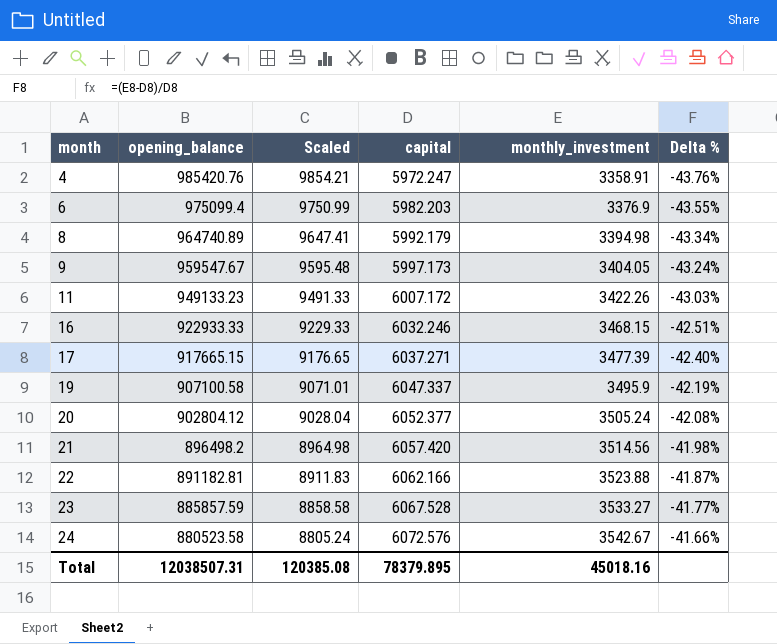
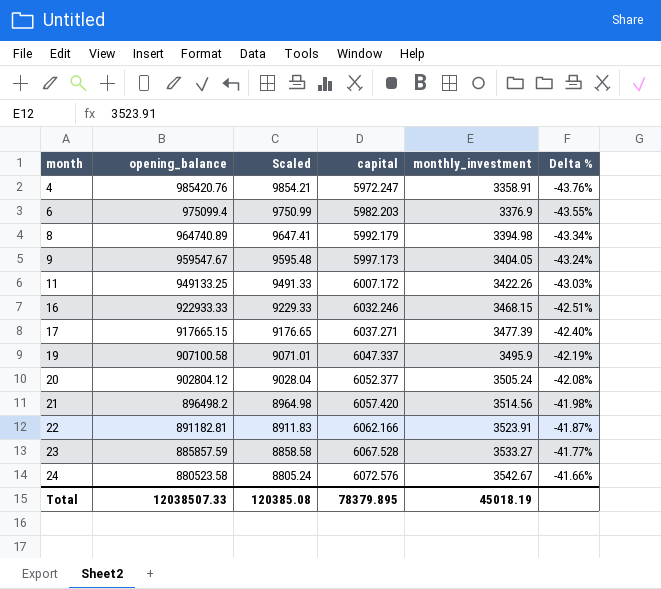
11 | opening_balance: 949133.23 -> 949133.25
22 | monthly_investment: 3523.88 -> 3523.91
Total | opening_balance: 12038507.31 -> 12038507.33
Total | monthly_investment: 45018.16 -> 45018.19

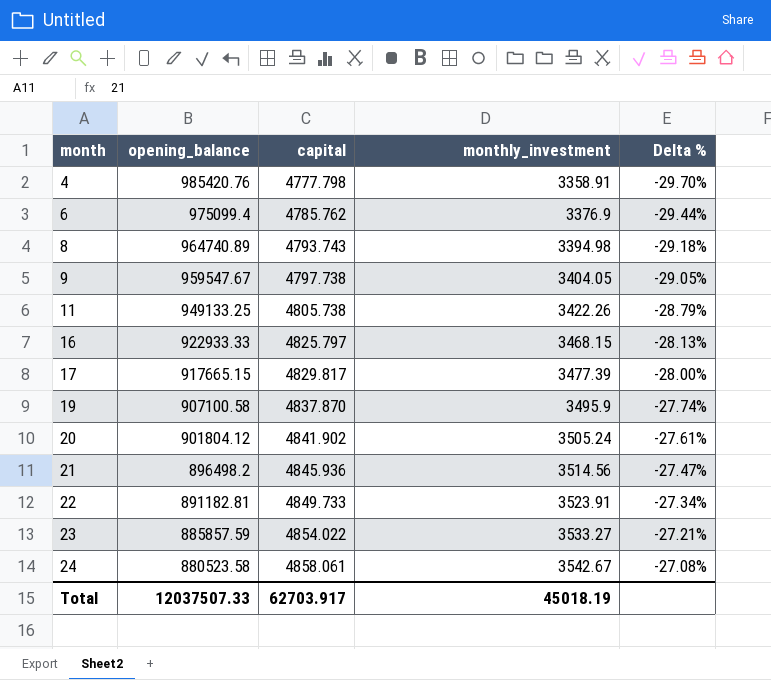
column Scaled | formula: [opening_balance] * 0.01 -> none
4 | capital: 5972.247 -> 4777.798
4 | Delta %: -43.76% -> -29.70%
6 | capital: 5982.203 -> 4785.762
6 | Delta %: -43.55% -> -29.44%
8 | capital: 5992.179 -> 4793.743
8 | Delta %: -43.34% -> -29.18%
9 | capital: 5997.173 -> 4797.738
9 | Delta %: -43.24% -> -29.05%
11 | capital: 6007.172 -> 4805.738
11 | Delta %: -43.03% -> -28.79%
16 | capital: 6032.246 -> 4825.797
16 | Delta %: -42.51% -> -28.13%
17 | capital: 6037.271 -> 4829.817
17 | Delta %: -42.40% -> -28.00%
19 | capital: 6047.337 -> 4837.870
19 | Delta %: -42.19% -> -27.74%
20 | opening_balance: 902804.12 -> 901804.12
20 | capital: 6052.377 -> 4841.902
20 | Delta %: -42.08% -> -27.61%
21 | capital: 6057.420 -> 4845.936
21 | Delta %: -41.98% -> -27.47%
22 | capital: 6062.166 -> 4849.733
22 | Delta %: -41.87% -> -27.34%
23 | capital: 6067.528 -> 4854.022
23 | Delta %: -41.77% -> -27.21%
24 | capital: 6072.576 -> 4858.061
24 | Delta %: -41.66% -> -27.08%
Total | opening_balance: 12038507.33 -> 12037507.33
Total | capital: 78379.895 -> 62703.917

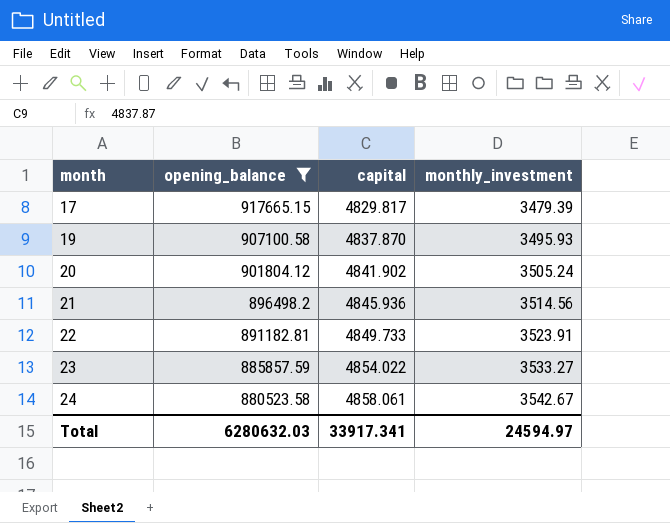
filter: none -> opening_balance <= 917665.15
column Delta % | formula: ([monthly_investment] - [capital]) / [capital] -> none
17 | monthly_investment: 3477.39 -> 3479.39
19 | monthly_investment: 3495.9 -> 3495.93
Total | opening_balance: 12037507.33 -> 6280632.03
Total | capital: 62703.917 -> 33917.341
Total | monthly_investment: 45018.19 -> 24594.97

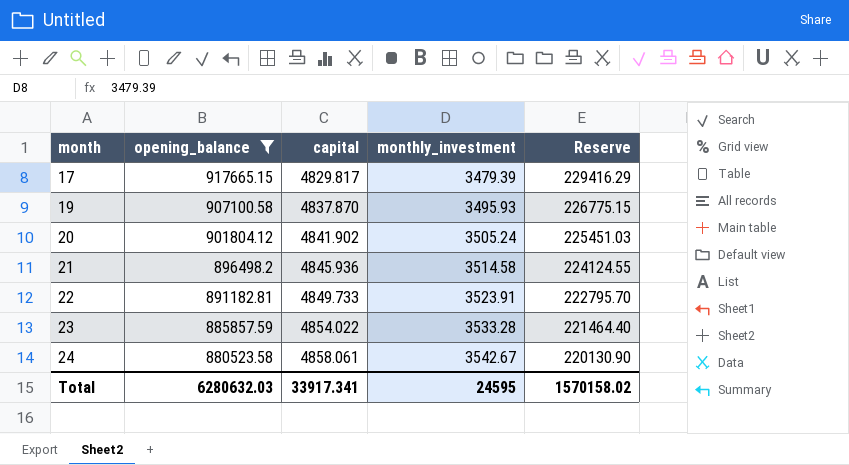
column Reserve | formula: none -> [opening_balance] * 0.25
21 | monthly_investment: 3514.56 -> 3514.58
23 | monthly_investment: 3533.27 -> 3533.28
Total | monthly_investment: 24594.97 -> 24595

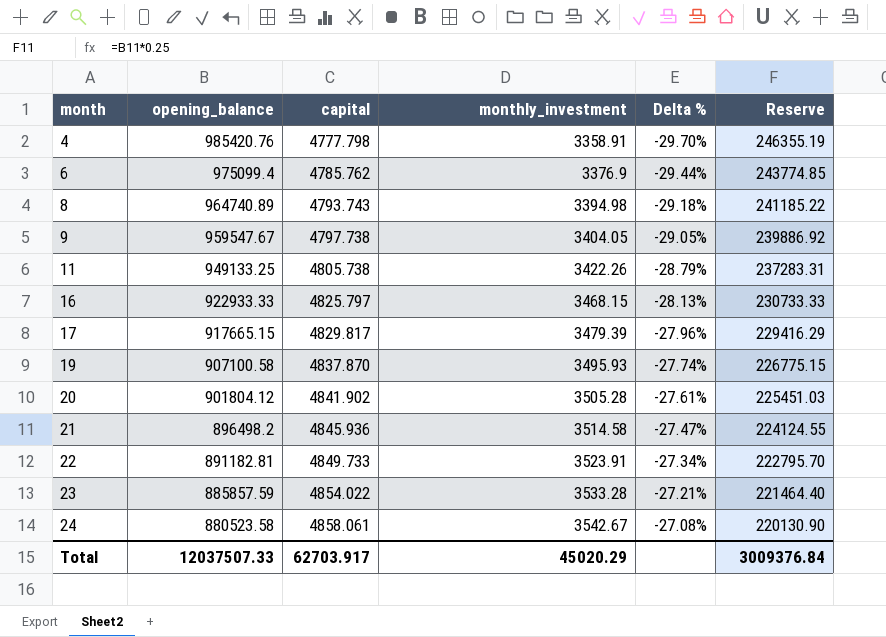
filter: opening_balance <= 917665.15 -> none
column Delta % | formula: none -> ([monthly_investment] - [capital]) / [capital]
20 | monthly_investment: 3505.24 -> 3505.28
Total | opening_balance: 6280632.03 -> 12037507.33
Total | capital: 33917.341 -> 62703.917
Total | monthly_investment: 24595 -> 45020.29
Total | Reserve: 1570158.02 -> 3009376.84

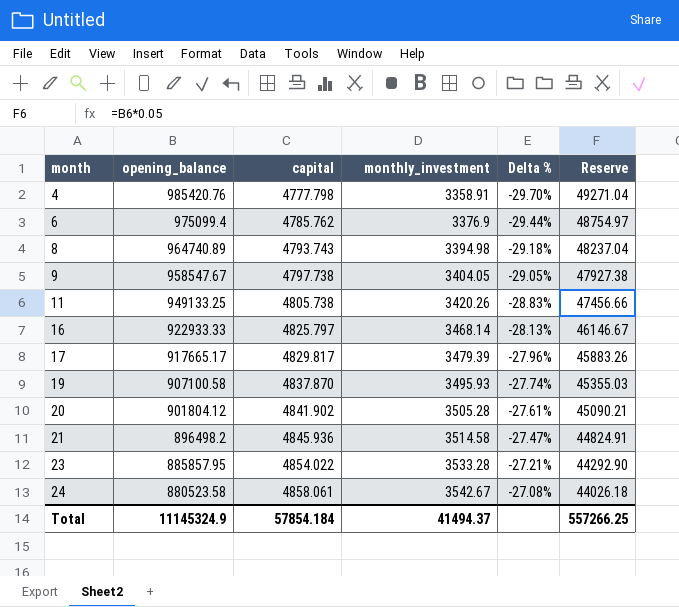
column Reserve | formula: [opening_balance] * 0.25 -> [opening_balance] * 0.05
row 22: 891182.81 | 4849.733 | 3523.91 | -27.34% | 222795.70 -> none
9 | opening_balance: 959547.67 -> 958547.67
11 | monthly_investment: 3422.26 -> 3420.26
11 | Delta %: -28.79% -> -28.83%
16 | monthly_investment: 3468.15 -> 3468.14
17 | opening_balance: 917665.15 -> 917665.17
23 | opening_balance: 885857.59 -> 885857.95
Total | opening_balance: 12037507.33 -> 11145324.9
Total | capital: 62703.917 -> 57854.184
Total | monthly_investment: 45020.29 -> 41494.37
Total | Reserve: 3009376.84 -> 557266.25

